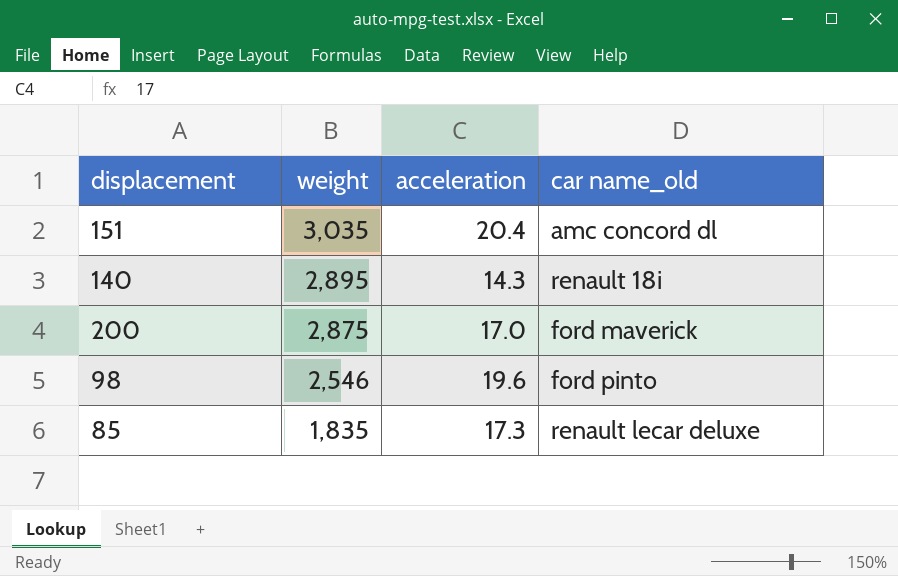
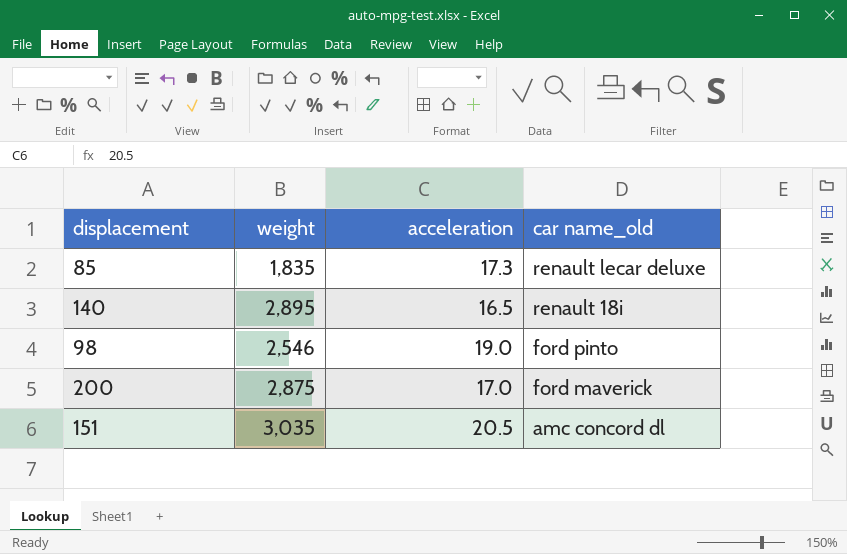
row order: weight descending -> car name_old descending
140 | acceleration: 14.3 -> 16.5
98 | acceleration: 19.6 -> 19.0
151 | acceleration: 20.4 -> 20.5

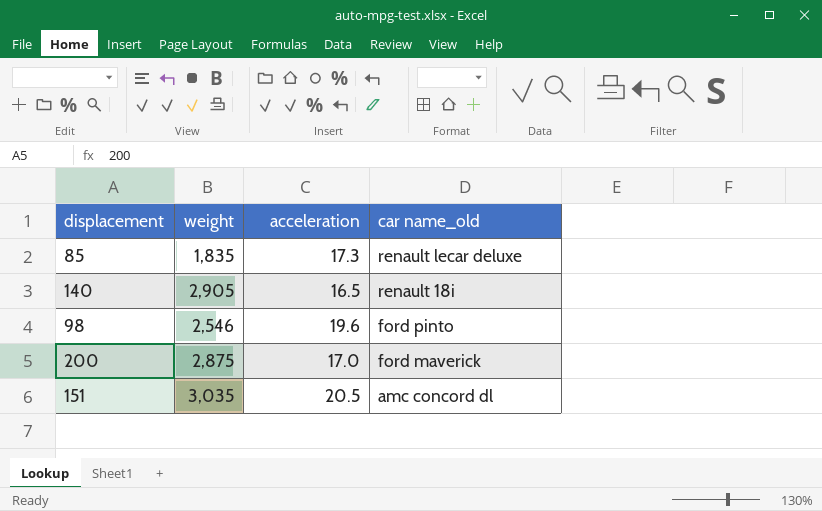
140 | weight: 2,895 -> 2,905
98 | acceleration: 19.0 -> 19.6

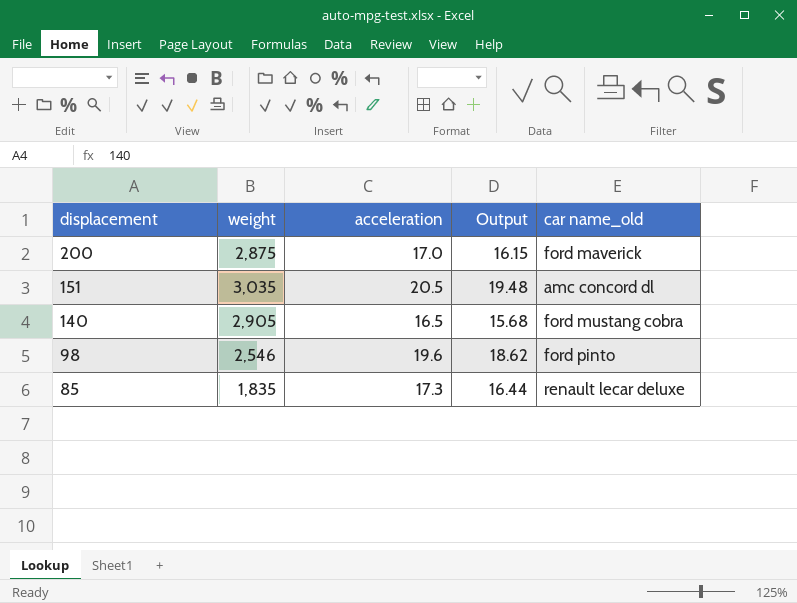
row order: car name_old descending -> displacement descending
column Output | formula: none -> [acceleration] * 0.95
140 | car name_old: renault 18i -> ford mustang cobra

